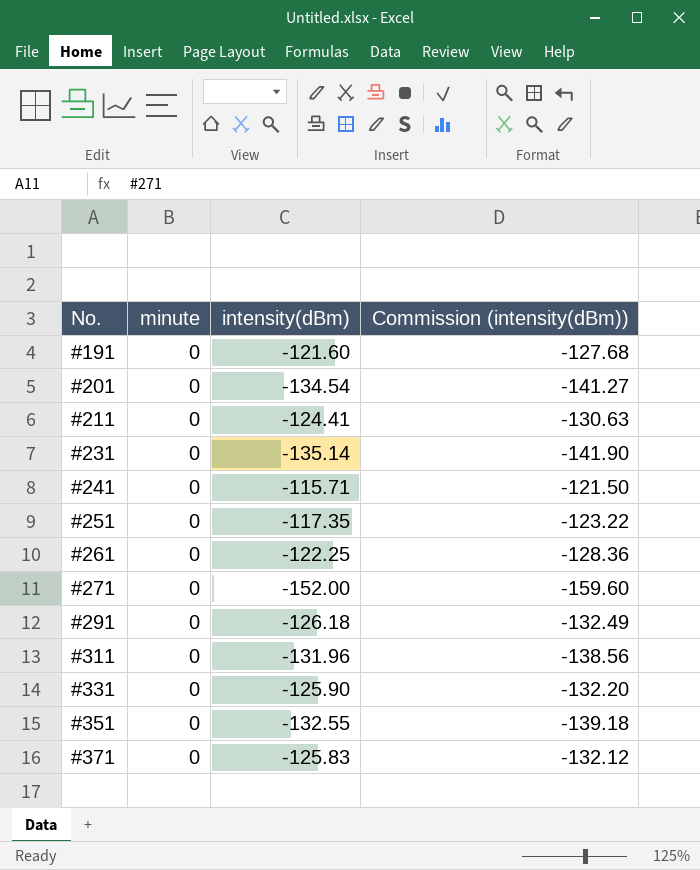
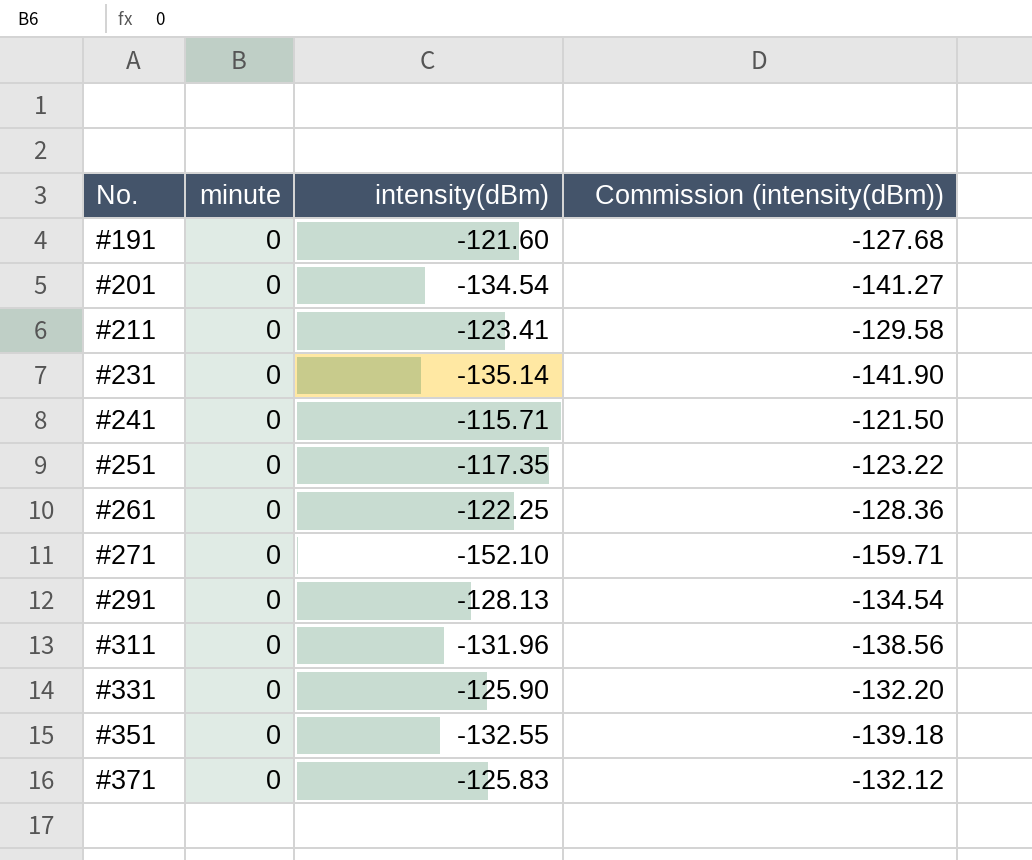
#211 | intensity(dBm): -124.41 -> -123.41
#211 | Commission (intensity(dBm)): -130.63 -> -129.58
#271 | intensity(dBm): -152.00 -> -152.10
#271 | Commission (intensity(dBm)): -159.60 -> -159.71
#291 | intensity(dBm): -126.18 -> -128.13
#291 | Commission (intensity(dBm)): -132.49 -> -134.54

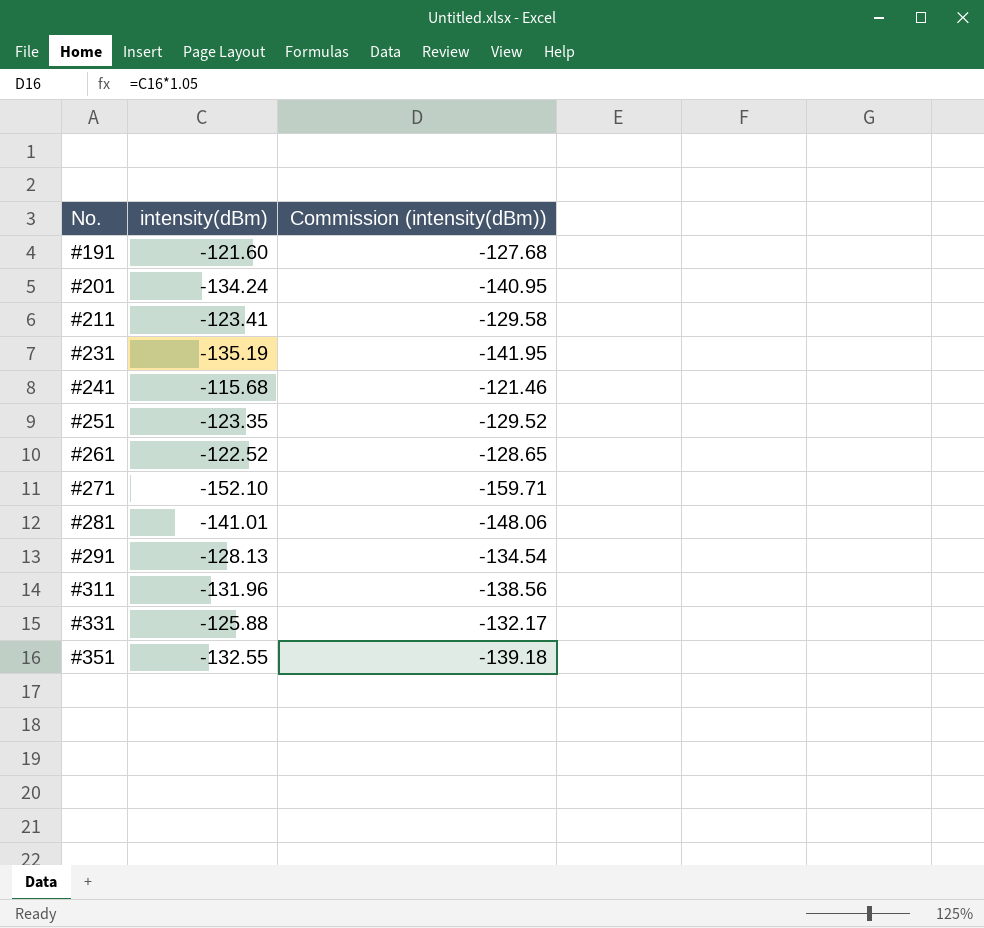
column minute | position: 2 -> none
row #371: 0 | -125.83 | -132.12 -> none
#201 | intensity(dBm): -134.54 -> -134.24
#201 | Commission (intensity(dBm)): -141.27 -> -140.95
#231 | intensity(dBm): -135.14 -> -135.19
#231 | Commission (intensity(dBm)): -141.90 -> -141.95
#241 | intensity(dBm): -115.71 -> -115.68
#241 | Commission (intensity(dBm)): -121.50 -> -121.46
#251 | intensity(dBm): -117.35 -> -123.35
#251 | Commission (intensity(dBm)): -123.22 -> -129.52
#261 | intensity(dBm): -122.25 -> -122.52
#261 | Commission (intensity(dBm)): -128.36 -> -128.65
row #281: none -> -141.01 | -148.06
#331 | intensity(dBm): -125.90 -> -125.88
#331 | Commission (intensity(dBm)): -132.20 -> -132.17

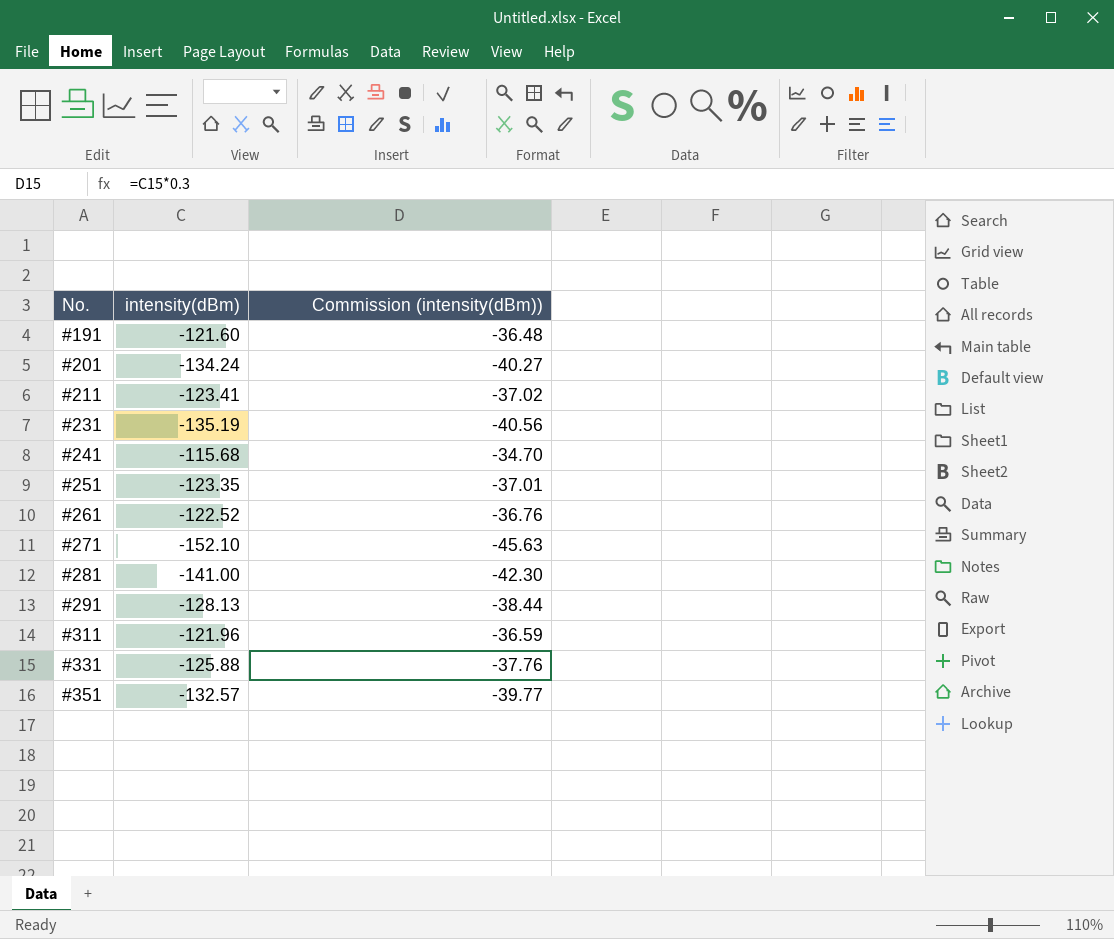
column Commission (intensity(dBm)) | formula: [intensity(dBm)] * 1.05 -> [intensity(dBm)] * 0.3
#281 | intensity(dBm): -141.01 -> -141.00
#311 | intensity(dBm): -131.96 -> -121.96
#351 | intensity(dBm): -132.55 -> -132.57

